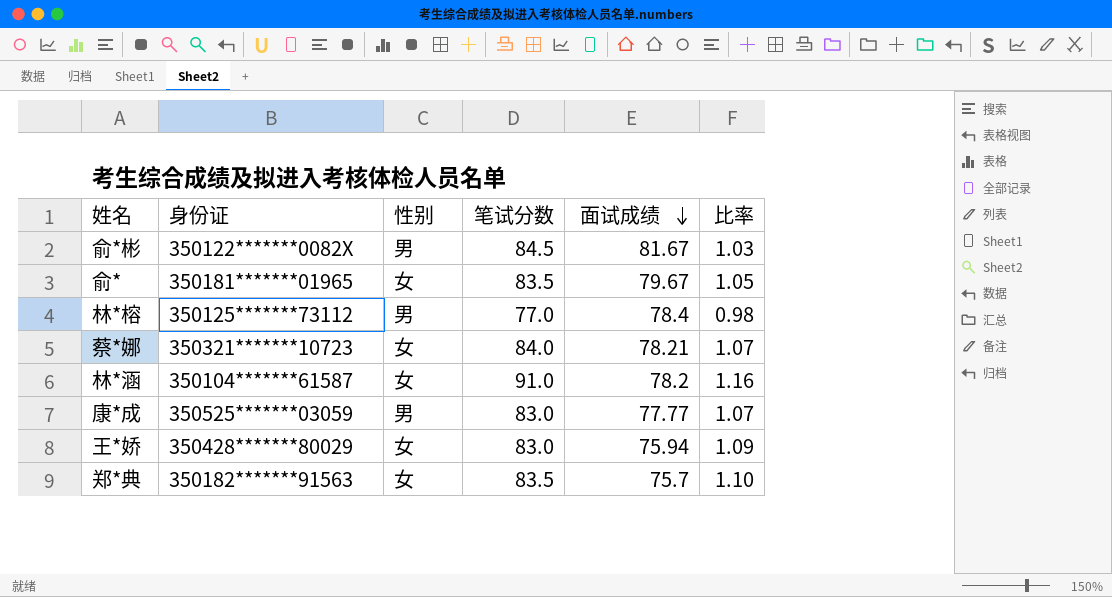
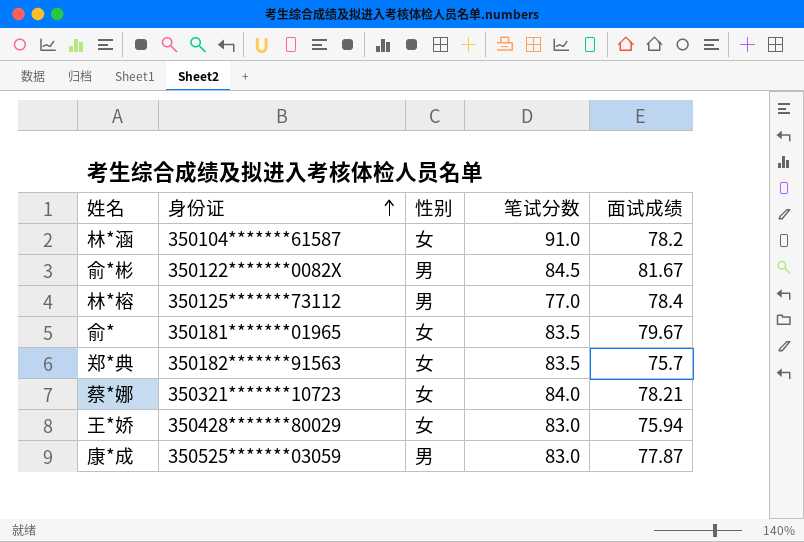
row order: 面试成绩 descending -> 身份证 ascending
column 比率 | formula: [笔试分数] / [面试成绩] -> none
康*成 | 面试成绩: 77.77 -> 77.87

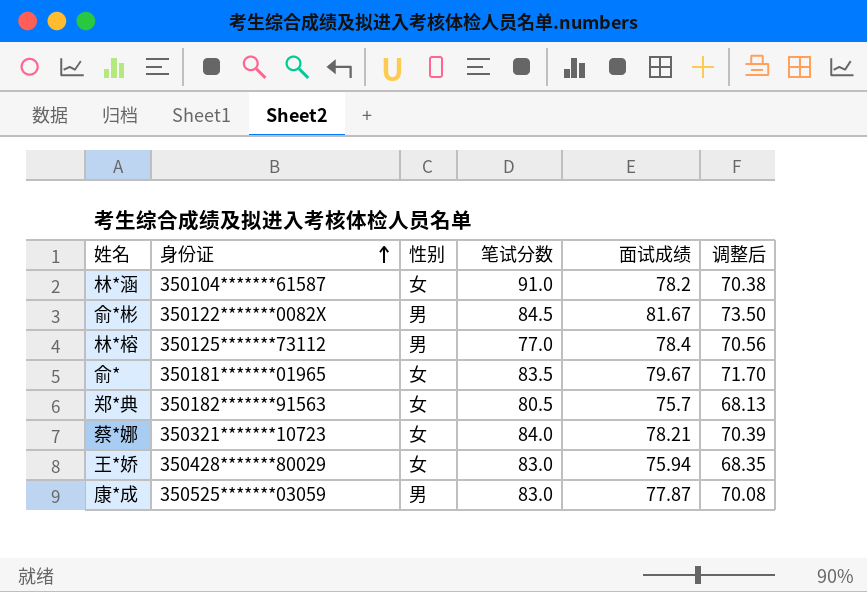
column 调整后 | formula: none -> [面试成绩] * 0.9
郑*典 | 笔试分数: 83.5 -> 80.5

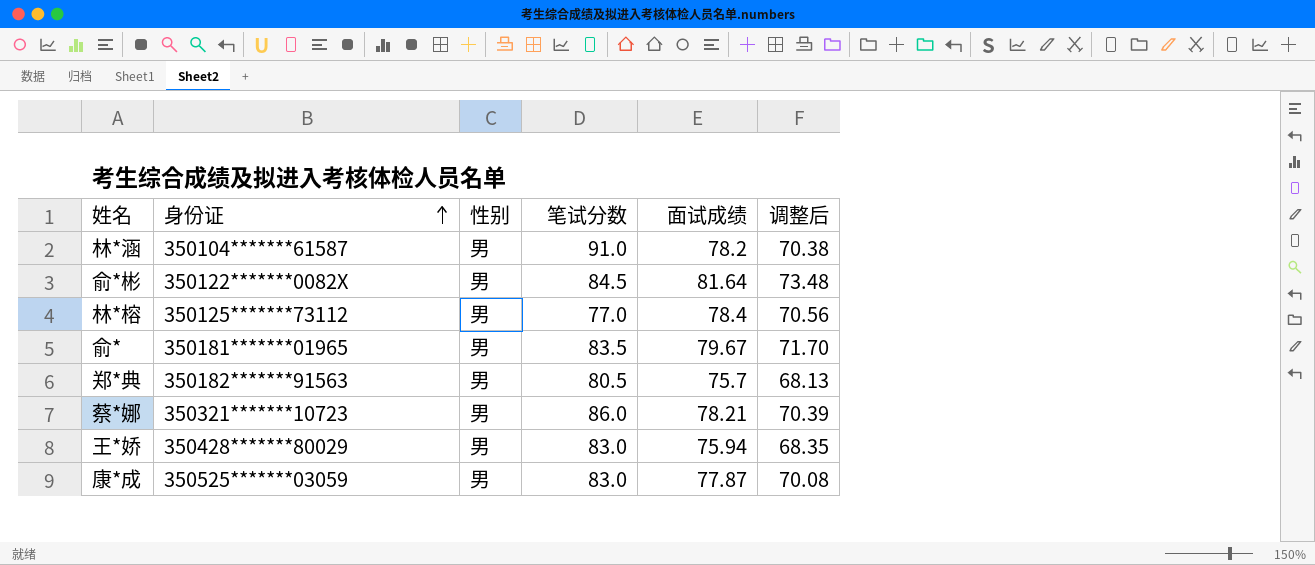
林*涵 | 性别: 女 -> 男
俞*彬 | 面试成绩: 81.67 -> 81.64
俞*彬 | 调整后: 73.50 -> 73.48
俞* | 性别: 女 -> 男
郑*典 | 性别: 女 -> 男
蔡*娜 | 性别: 女 -> 男
蔡*娜 | 笔试分数: 84.0 -> 86.0
王*娇 | 性别: 女 -> 男

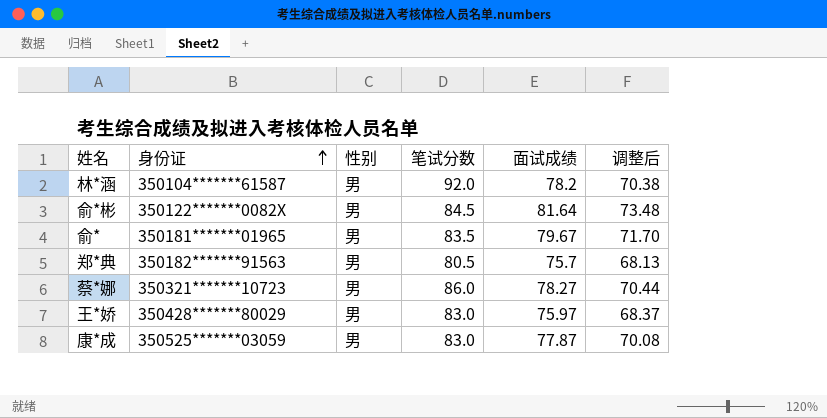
row 林*榕: 350125*******73112 | 男 | 77.0 | 78.4 | 70.56 -> none
林*涵 | 笔试分数: 91.0 -> 92.0
蔡*娜 | 面试成绩: 78.21 -> 78.27
蔡*娜 | 调整后: 70.39 -> 70.44
王*娇 | 面试成绩: 75.94 -> 75.97
王*娇 | 调整后: 68.35 -> 68.37

